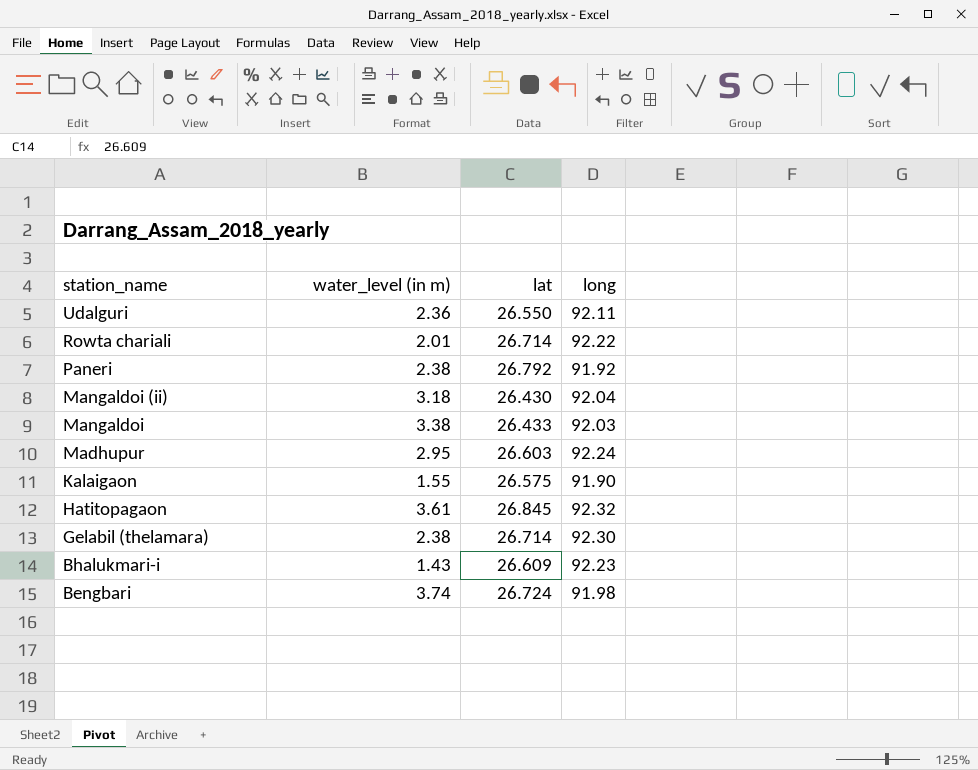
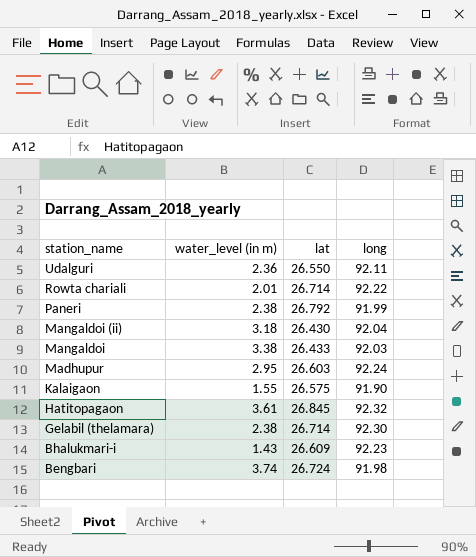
Paneri | long: 91.92 -> 91.99

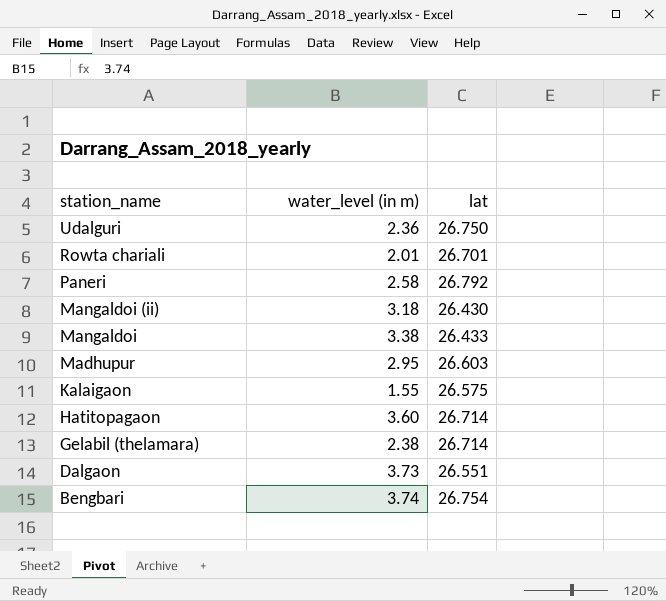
column long | position: 4 -> none
row Bhalukmari-i: 1.43 | 26.609 | 92.23 -> none
Udalguri | lat: 26.550 -> 26.750
Rowta chariali | lat: 26.714 -> 26.701
Paneri | water_level (in m): 2.38 -> 2.58
Hatitopagaon | water_level (in m): 3.61 -> 3.60
Hatitopagaon | lat: 26.845 -> 26.714
row Dalgaon: none -> 3.73 | 26.551
Bengbari | lat: 26.724 -> 26.754

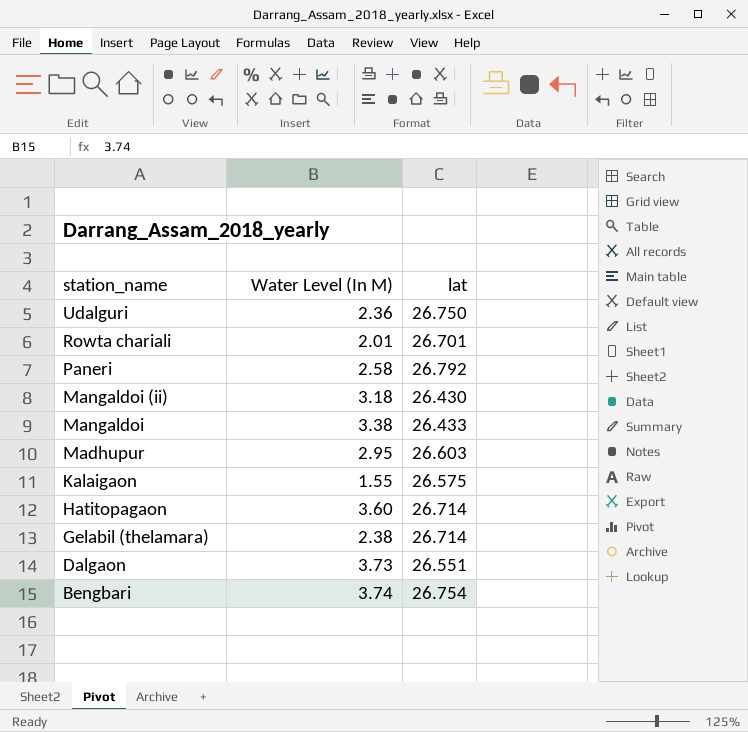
column name: water_level (in m) -> Water Level (In M)

